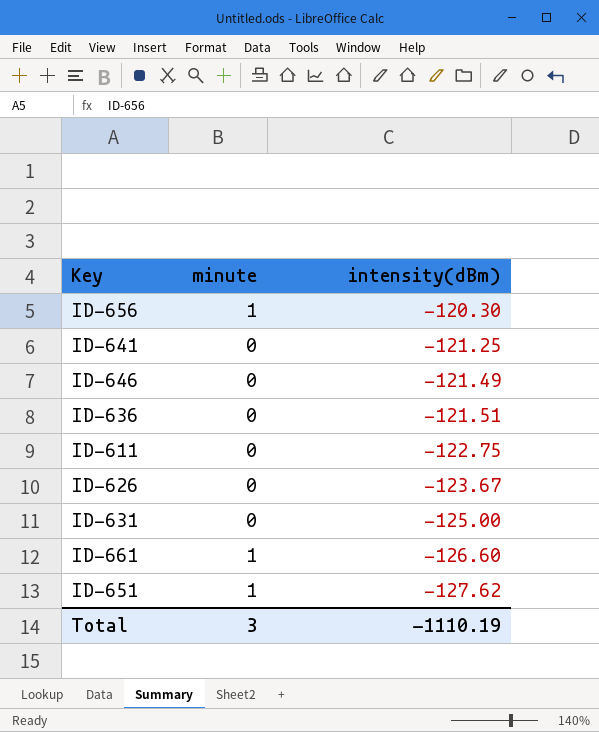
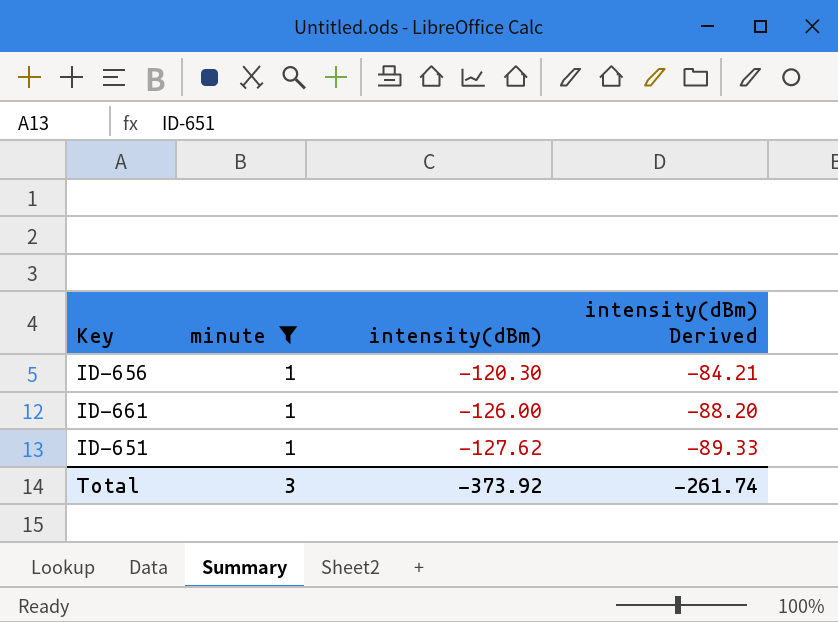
filter: none -> minute = 1
column intensity(dBm) Derived | formula: none -> [intensity(dBm)] * 0.7
ID-661 | intensity(dBm): -126.60 -> -126.00
Total | intensity(dBm): -1110.19 -> -373.92

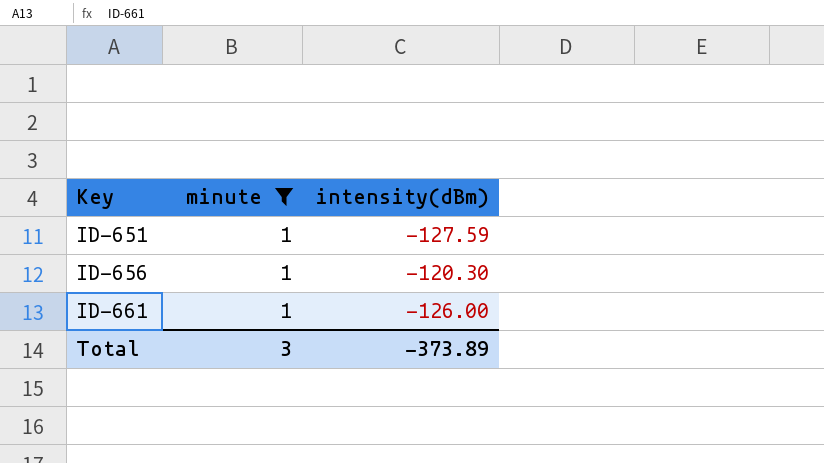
row order: intensity(dBm) descending -> Key ascending
column intensity(dBm) Derived | formula: [intensity(dBm)] * 0.7 -> none
ID-651 | intensity(dBm): -127.62 -> -127.59
Total | intensity(dBm): -373.92 -> -373.89

